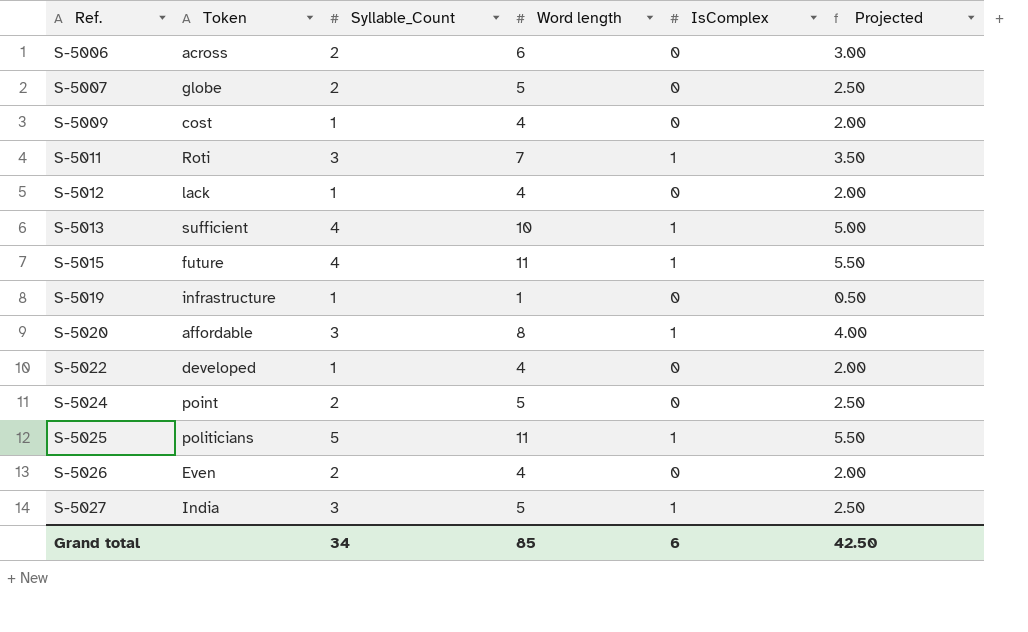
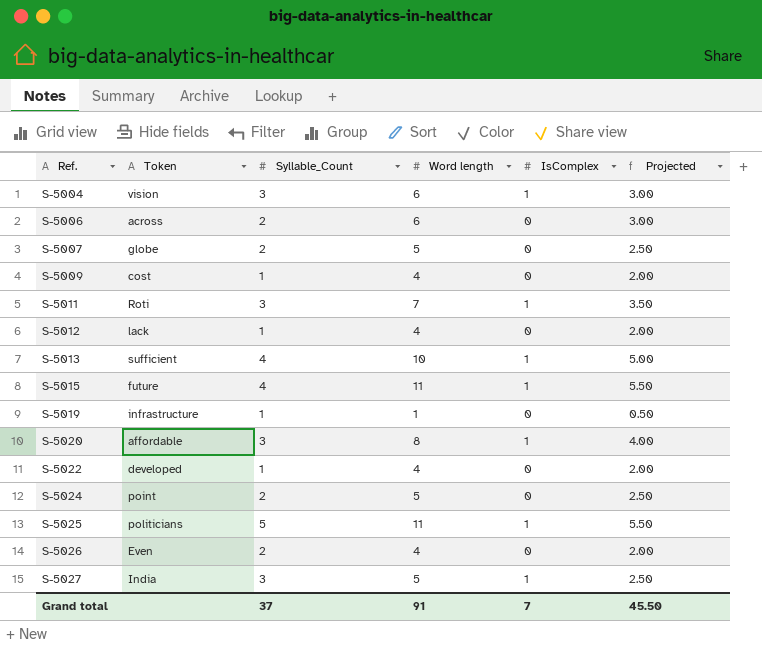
row S-5004: none -> vision | 3 | 6 | 1 | 3.00
Grand total | Syllable_Count: 34 -> 37
Grand total | Word length: 85 -> 91
Grand total | IsComplex: 6 -> 7
Grand total | Projected: 42.50 -> 45.50

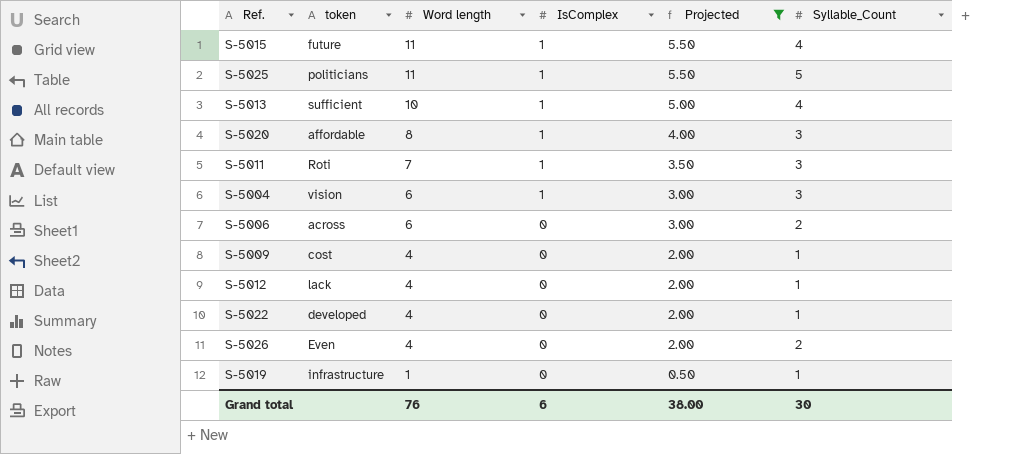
filter: none -> Projected != 2.50
row order: Ref. ascending -> Word length descending
column name: Token -> token
column Syllable_Count | position: 3 -> 6
Grand total | Word length: 91 -> 76
Grand total | IsComplex: 7 -> 6
Grand total | Projected: 45.50 -> 38.00
Grand total | Syllable_Count: 37 -> 30

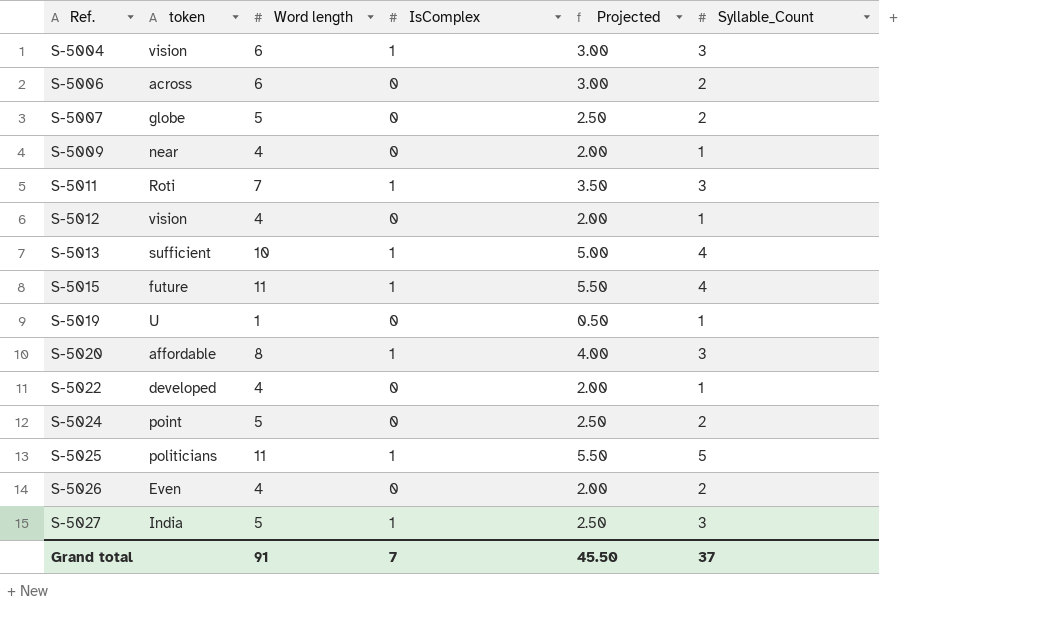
filter: Projected != 2.50 -> none
row order: Word length descending -> Ref. ascending
S-5009 | token: cost -> near
S-5012 | token: lack -> vision
S-5019 | token: infrastructure -> U
Grand total | Word length: 76 -> 91
Grand total | IsComplex: 6 -> 7
Grand total | Projected: 38.00 -> 45.50
Grand total | Syllable_Count: 30 -> 37

